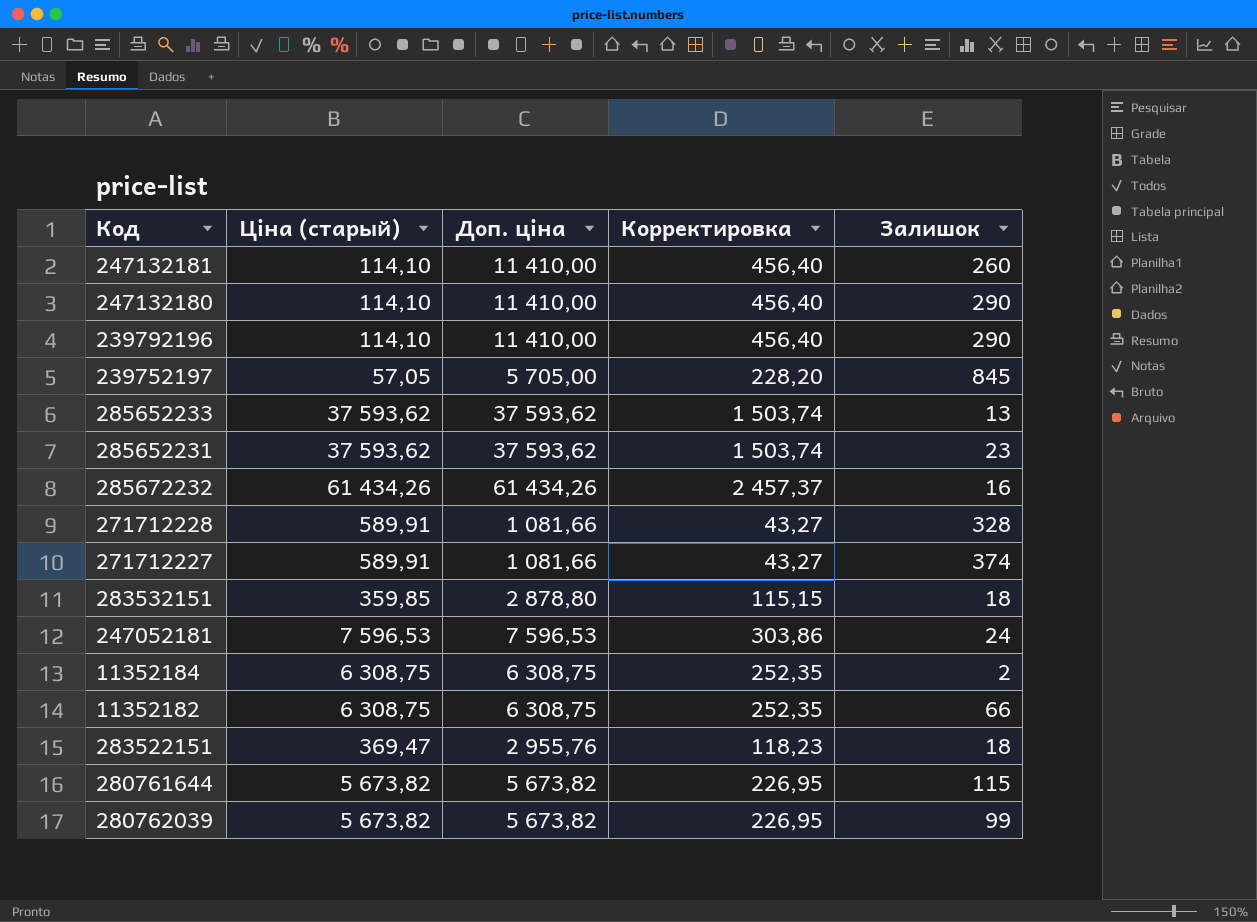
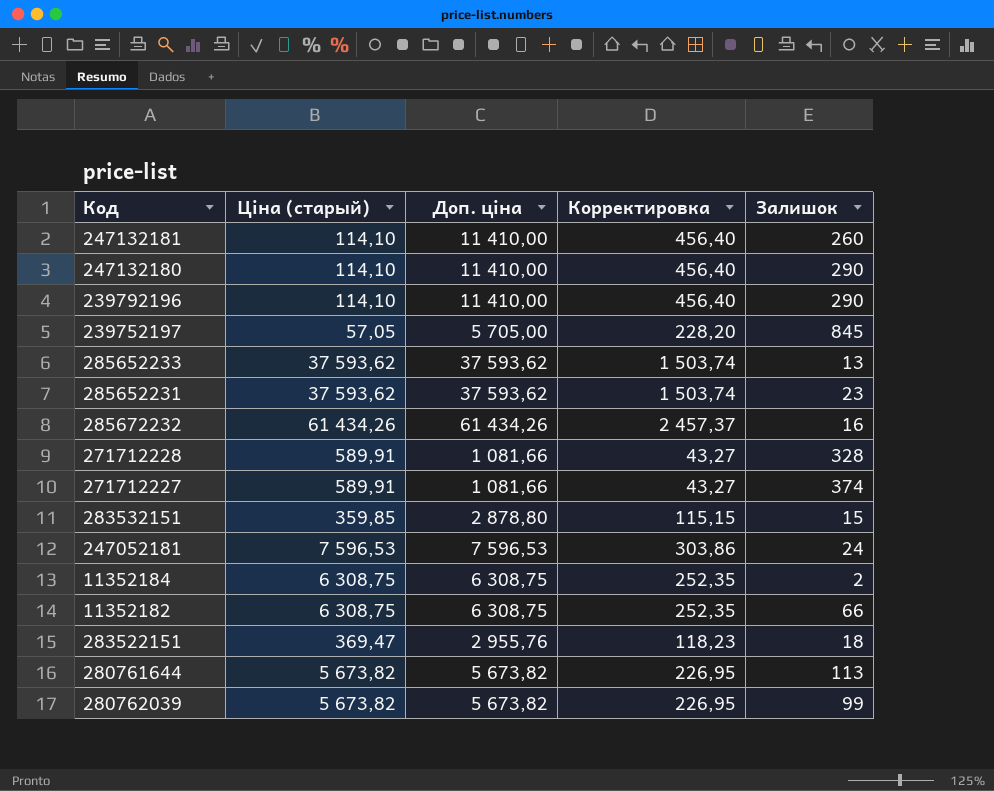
283532151 | Залишок: 18 -> 15
280761644 | Залишок: 115 -> 113

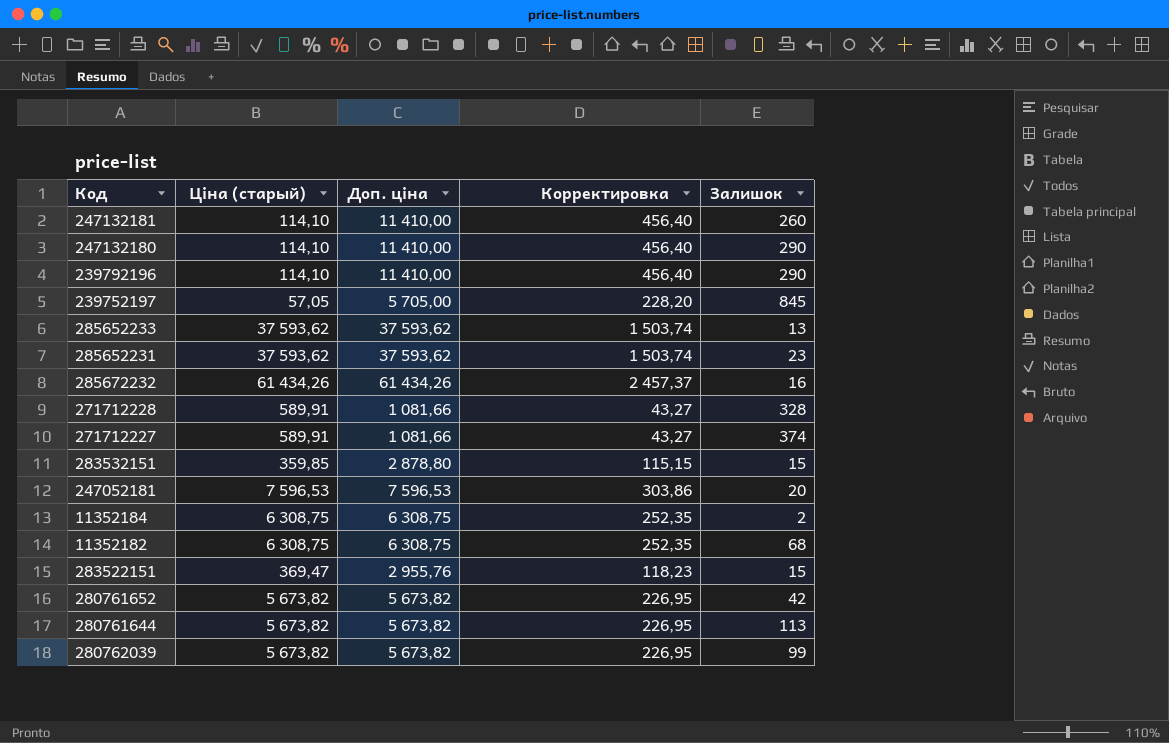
247052181 | Залишок: 24 -> 20
11352182 | Залишок: 66 -> 68
283522151 | Залишок: 18 -> 15
row 280761652: none -> 5 673,82 | 5 673,82 | 226,95 | 42

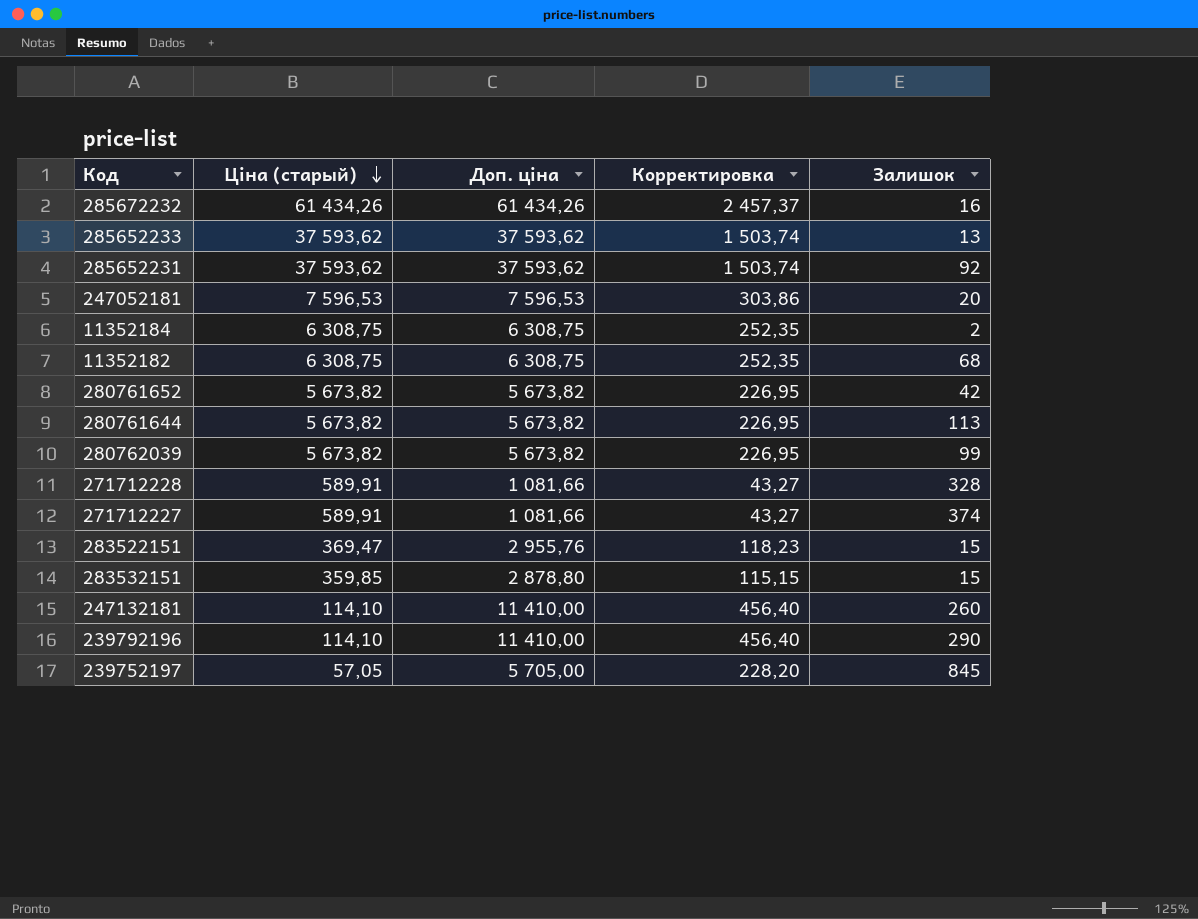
row order: none -> Ціна (старый) descending
row 247132180: 114,10 | 11 410,00 | 456,40 | 290 -> none
285652231 | Залишок: 23 -> 92

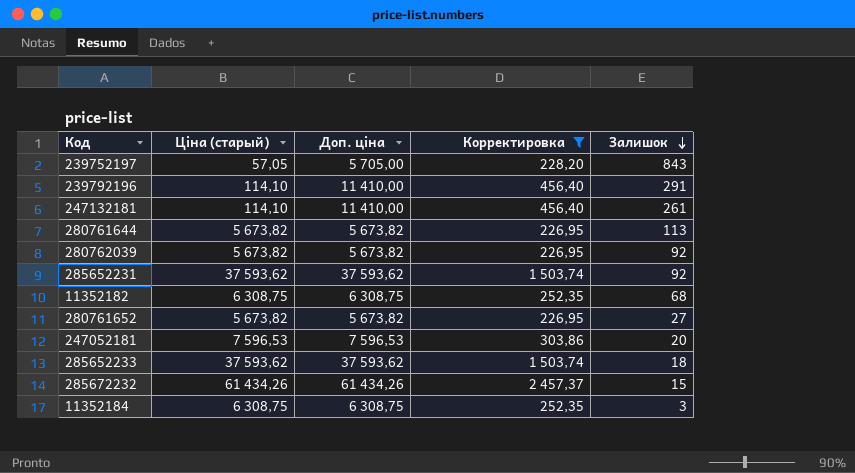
filter: none -> Корректировка >= 226,95
row order: Ціна (старый) descending -> Залишок descending
239752197 | Залишок: 845 -> 843
239792196 | Залишок: 290 -> 291
247132181 | Залишок: 260 -> 261
280762039 | Залишок: 99 -> 92
280761652 | Залишок: 42 -> 27
285652233 | Залишок: 13 -> 18
285672232 | Залишок: 16 -> 15
11352184 | Залишок: 2 -> 3

